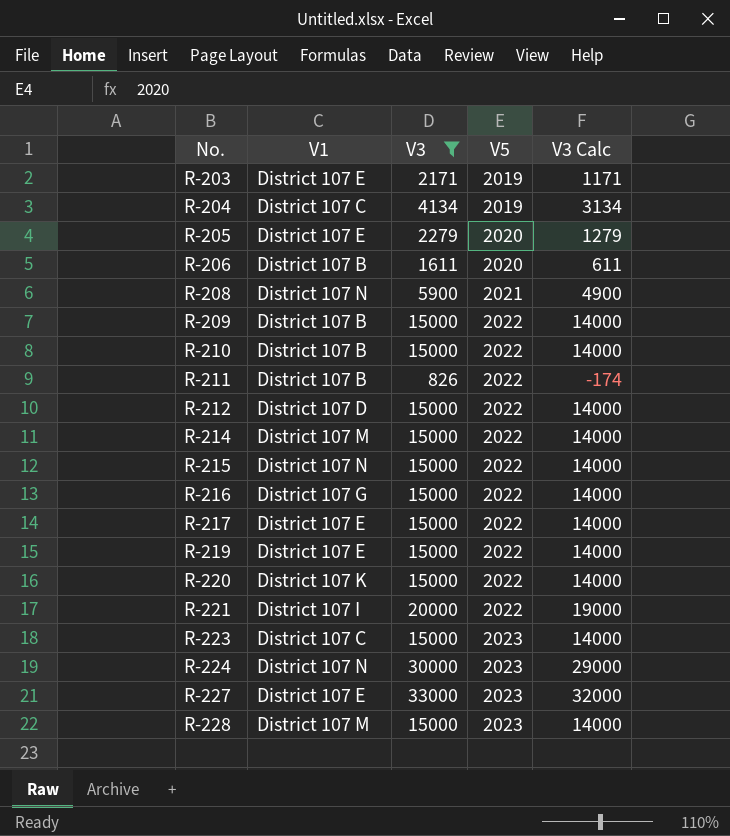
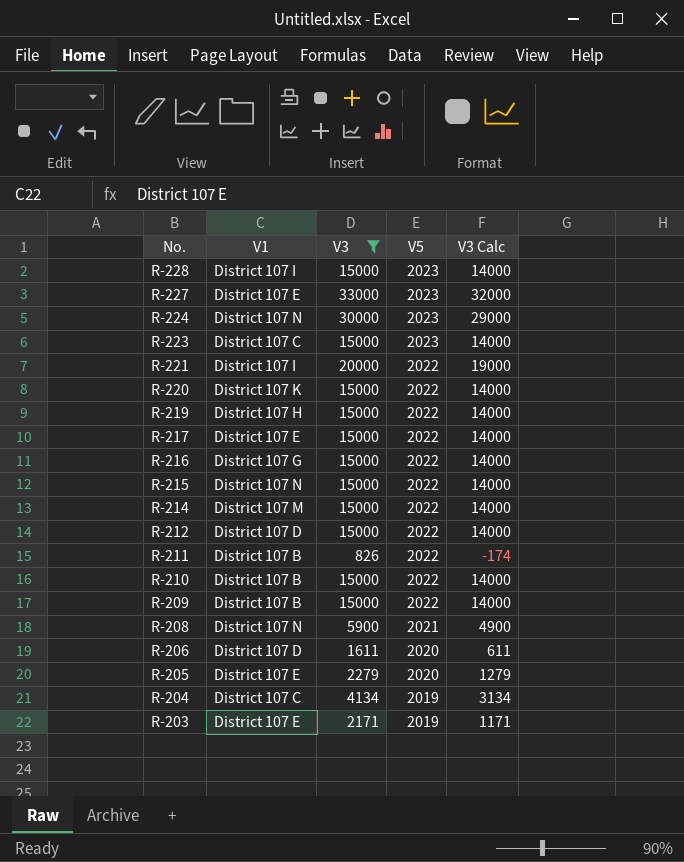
row order: No. ascending -> No. descending
R-228 | V1: District 107 M -> District 107 I
R-219 | V1: District 107 E -> District 107 H
R-206 | V1: District 107 B -> District 107 D

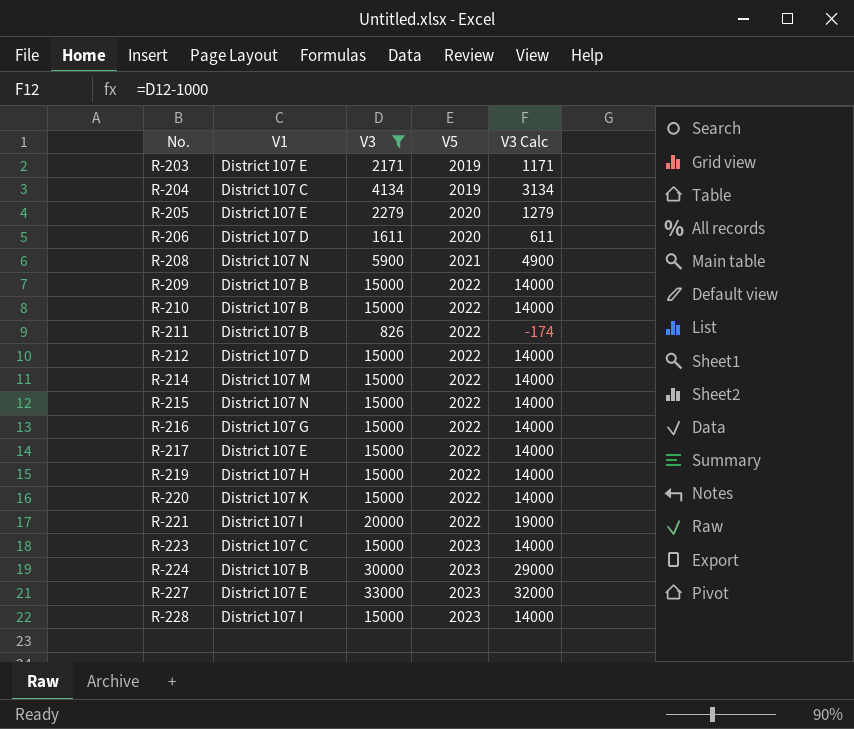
row order: No. descending -> No. ascending
R-224 | V1: District 107 N -> District 107 B

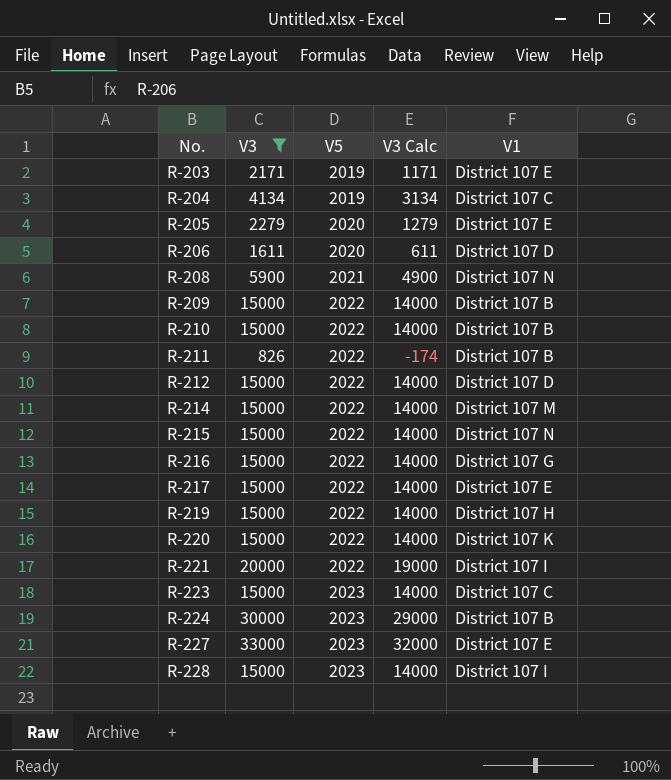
column V1 | position: 2 -> 5

